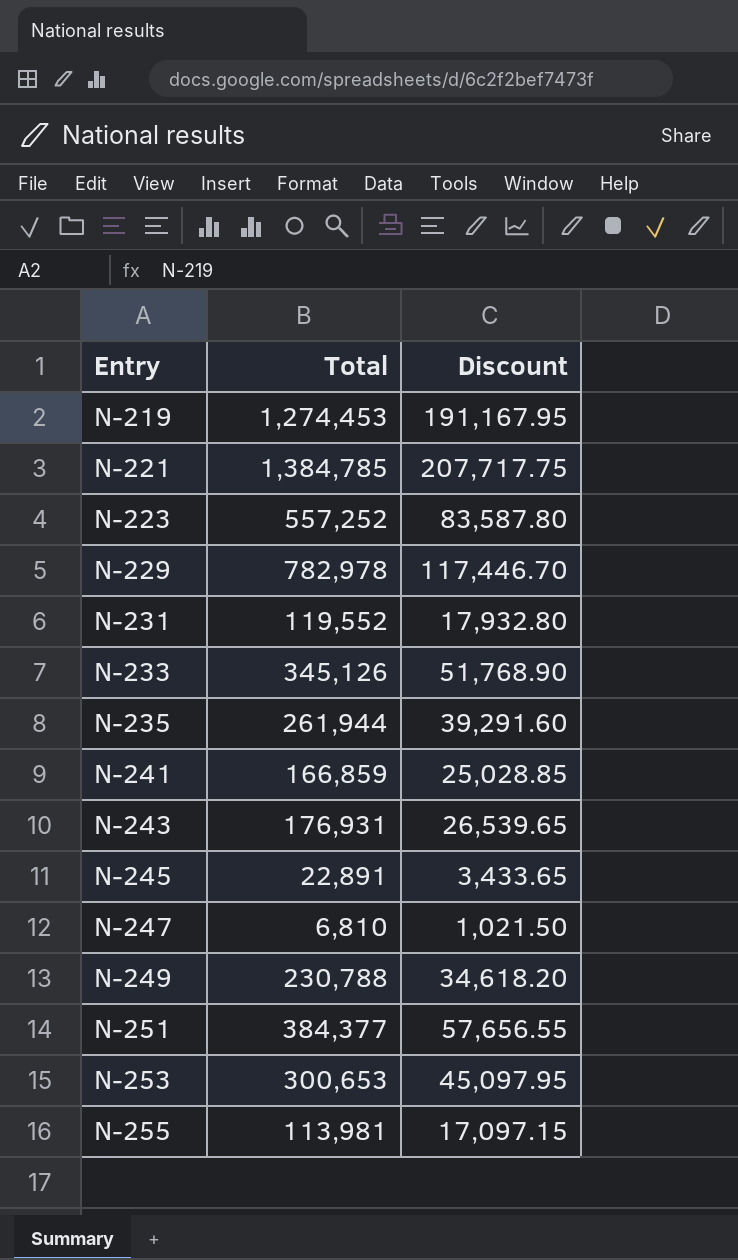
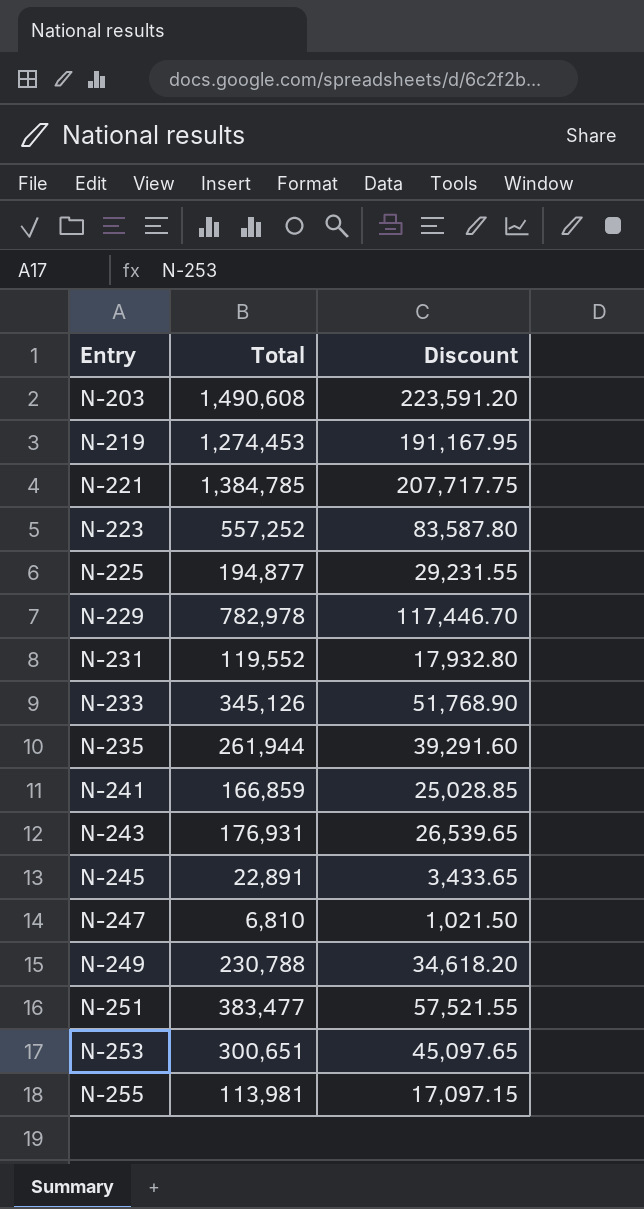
row N-203: none -> 1,490,608 | 223,591.20
row N-225: none -> 194,877 | 29,231.55
N-251 | Total: 384,377 -> 383,477
N-251 | Discount: 57,656.55 -> 57,521.55
N-253 | Total: 300,653 -> 300,651
N-253 | Discount: 45,097.95 -> 45,097.65

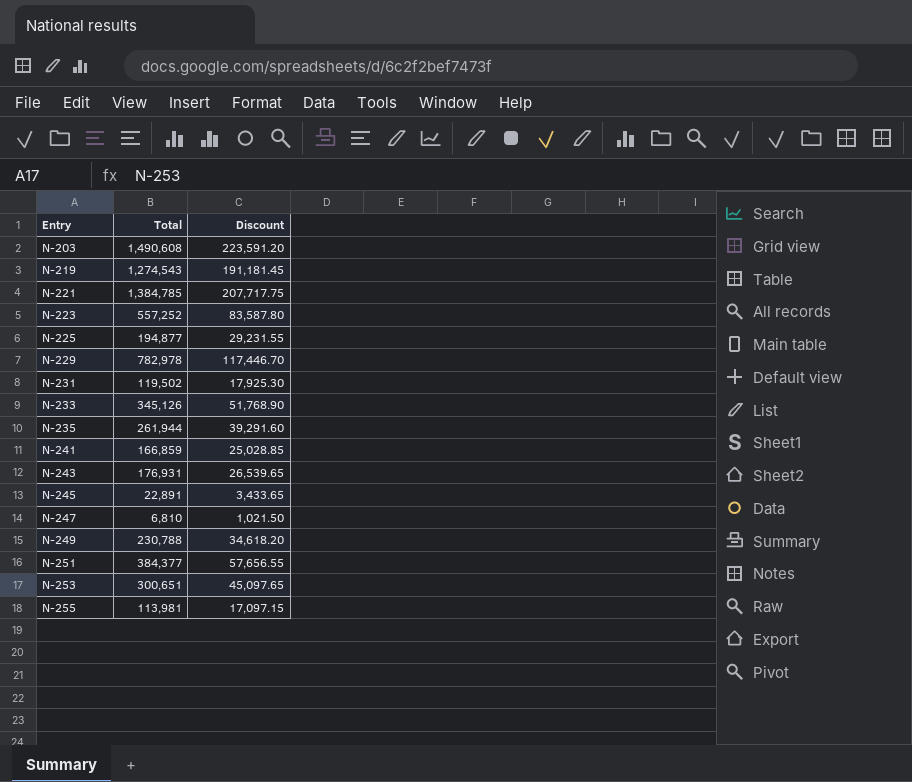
N-219 | Total: 1,274,453 -> 1,274,543
N-219 | Discount: 191,167.95 -> 191,181.45
N-231 | Total: 119,552 -> 119,502
N-231 | Discount: 17,932.80 -> 17,925.30
N-251 | Total: 383,477 -> 384,377
N-251 | Discount: 57,521.55 -> 57,656.55

